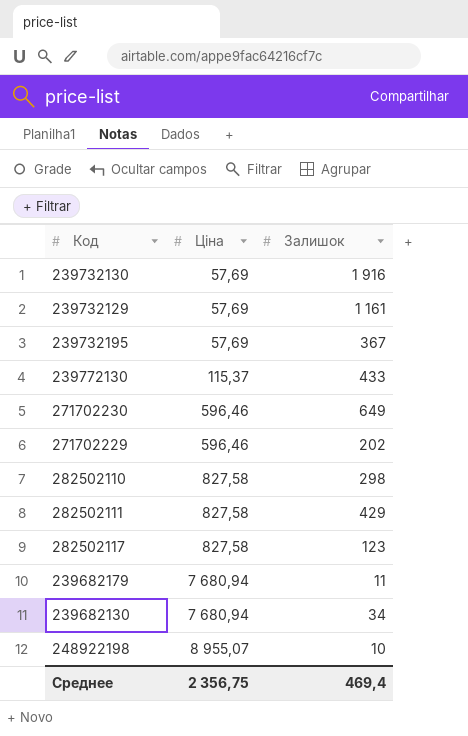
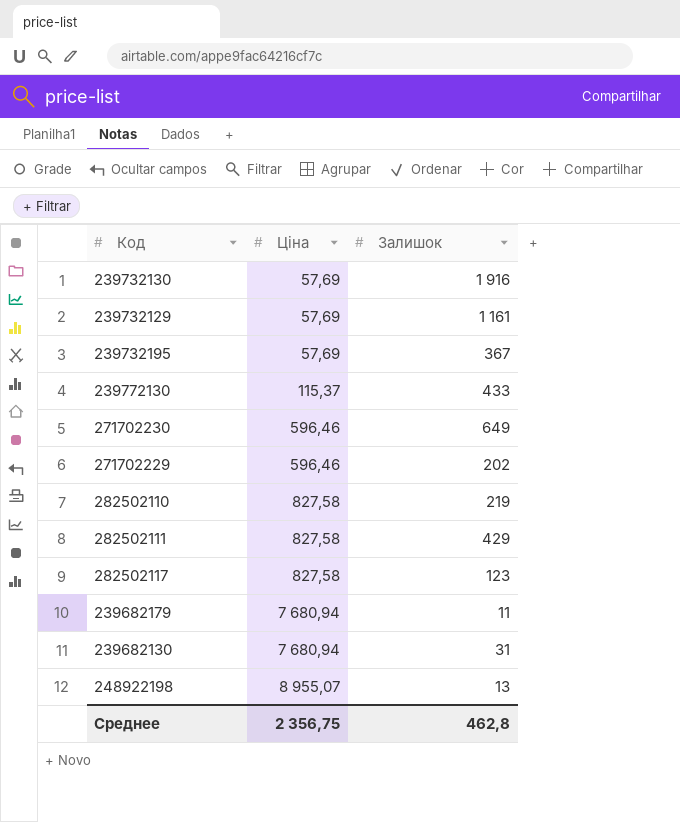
282502110 | Залишок: 298 -> 219
239682130 | Залишок: 34 -> 31
248922198 | Залишок: 10 -> 13
Среднее | Залишок: 469,4 -> 462,8

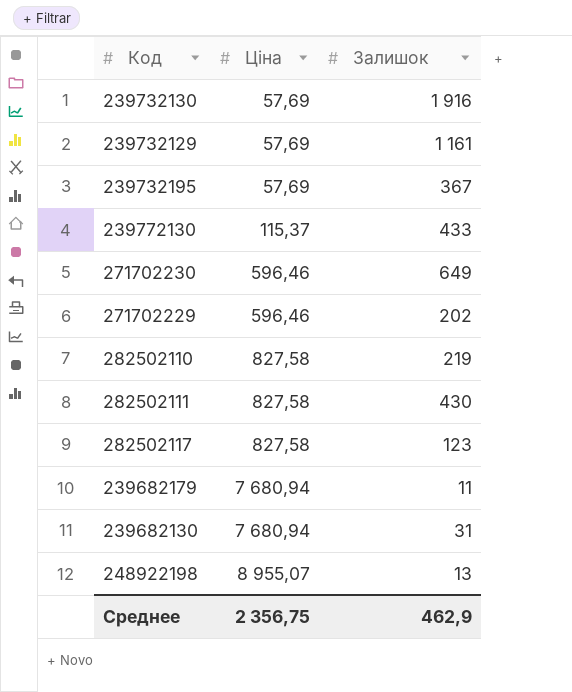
282502111 | Залишок: 429 -> 430
Среднее | Залишок: 462,8 -> 462,9

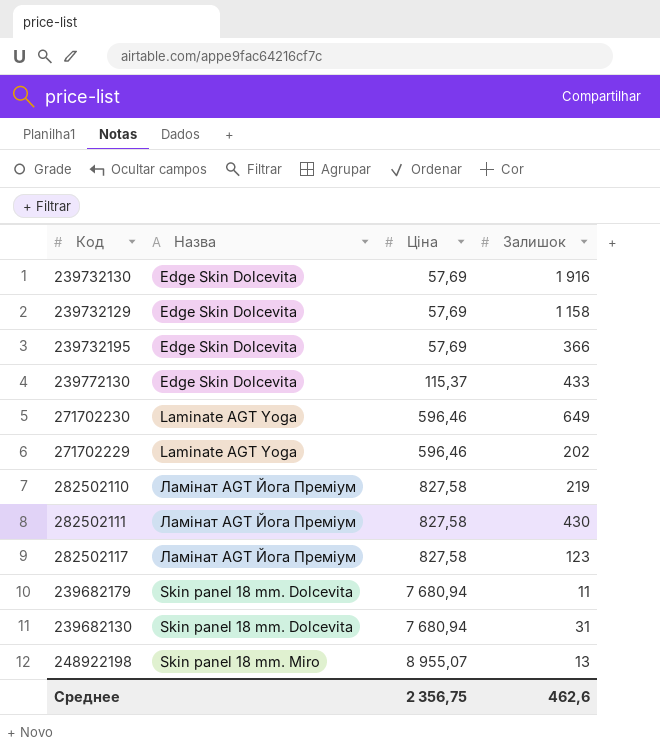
column Назва | position: none -> 2
239732129 | Залишок: 1 161 -> 1 158
239732195 | Залишок: 367 -> 366
Среднее | Залишок: 462,9 -> 462,6

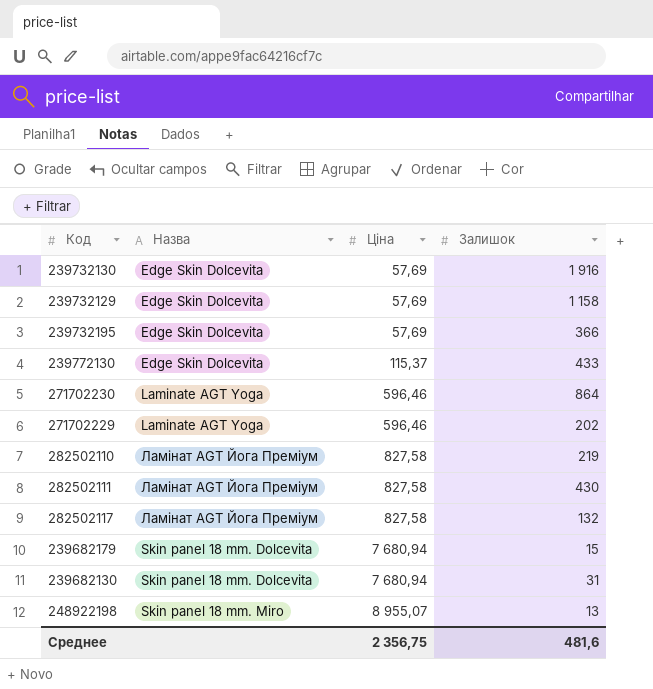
271702230 | Залишок: 649 -> 864
282502117 | Залишок: 123 -> 132
239682179 | Залишок: 11 -> 15
Среднее | Залишок: 462,6 -> 481,6

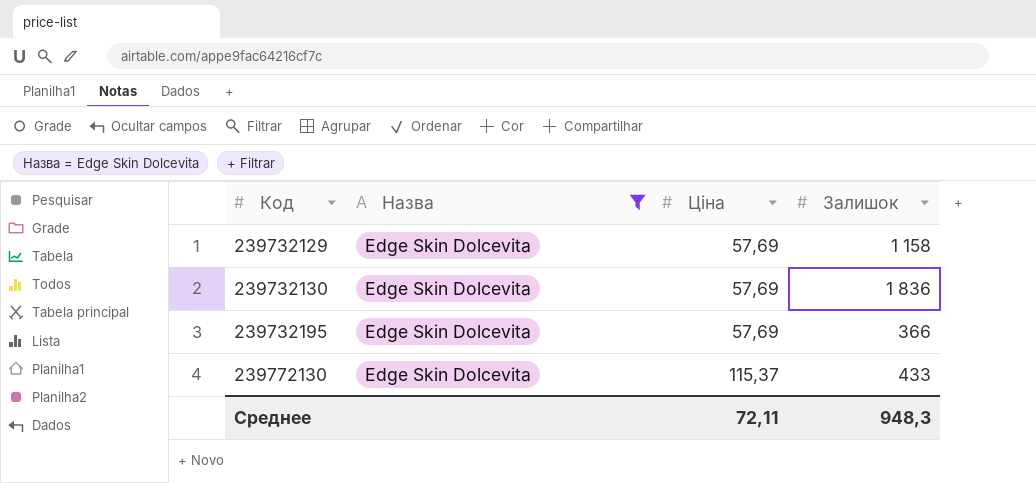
filter: none -> Назва = Edge Skin Dolcevita
row order: Ціна ascending -> Код ascending
239732130 | Залишок: 1 916 -> 1 836
Среднее | Ціна: 2 356,75 -> 72,11
Среднее | Залишок: 481,6 -> 948,3

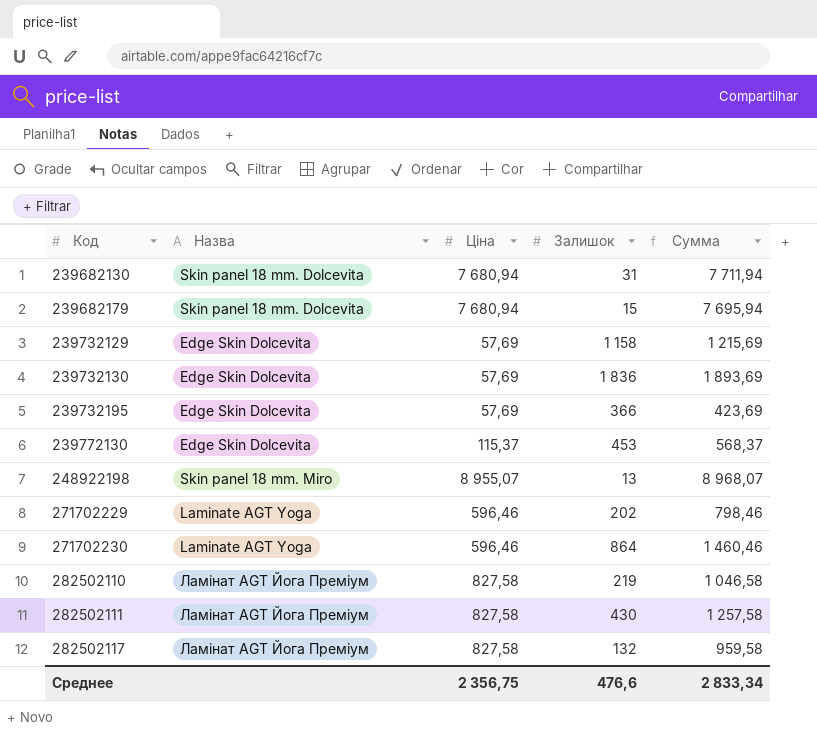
filter: Назва = Edge Skin Dolcevita -> none
column Сумма | formula: none -> [Ціна] + [Залишок]
239772130 | Залишок: 433 -> 453
Среднее | Ціна: 72,11 -> 2 356,75
Среднее | Залишок: 948,3 -> 476,6

